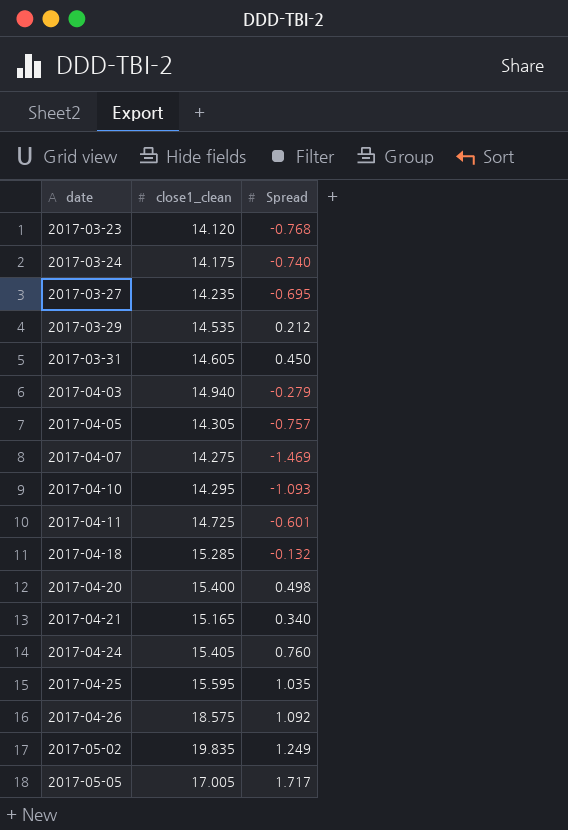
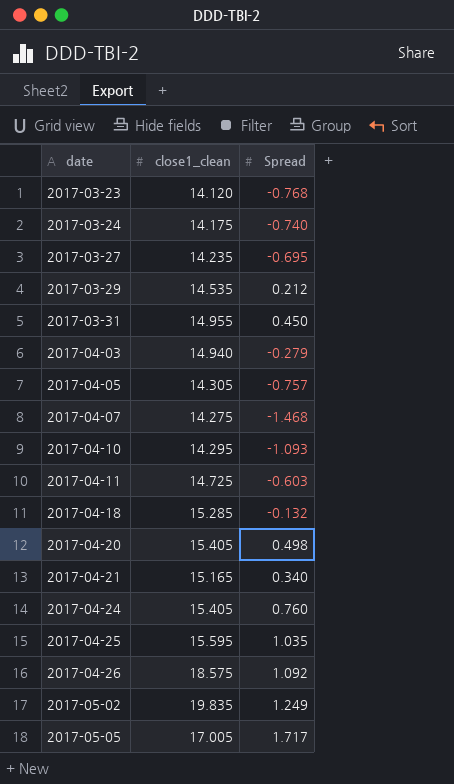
2017-03-31 | close1_clean: 14.605 -> 14.955
2017-04-07 | Spread: -1.469 -> -1.468
2017-04-11 | Spread: -0.601 -> -0.603
2017-04-20 | close1_clean: 15.400 -> 15.405

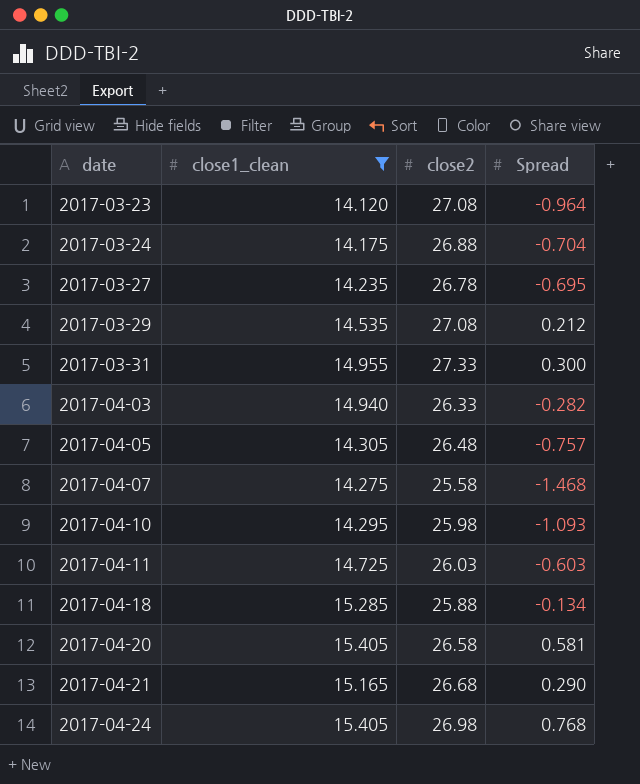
filter: none -> close1_clean <= 15.405
column close2 | position: none -> 3
2017-03-23 | Spread: -0.768 -> -0.964
2017-03-24 | Spread: -0.740 -> -0.704
2017-03-31 | Spread: 0.450 -> 0.300
2017-04-03 | Spread: -0.279 -> -0.282
2017-04-18 | Spread: -0.132 -> -0.134
2017-04-20 | Spread: 0.498 -> 0.581
2017-04-21 | Spread: 0.340 -> 0.290
2017-04-24 | Spread: 0.760 -> 0.768

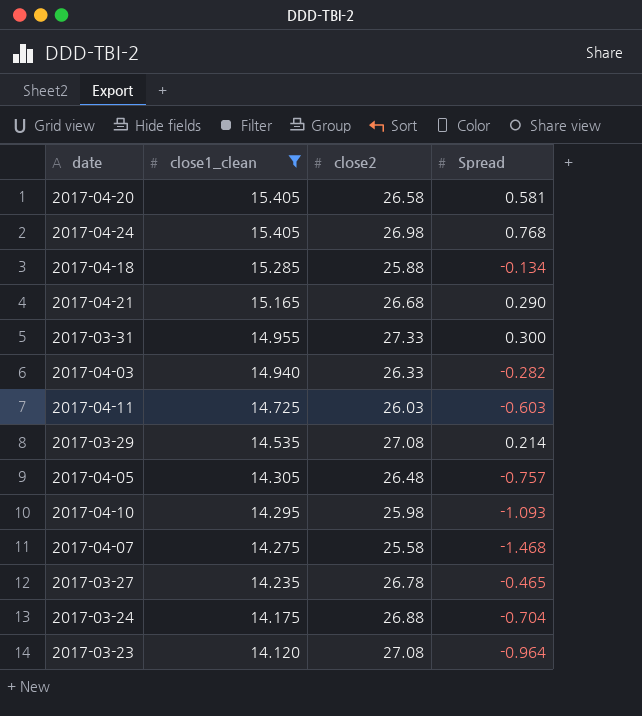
row order: date ascending -> close1_clean descending
2017-03-29 | Spread: 0.212 -> 0.214
2017-03-27 | Spread: -0.695 -> -0.465

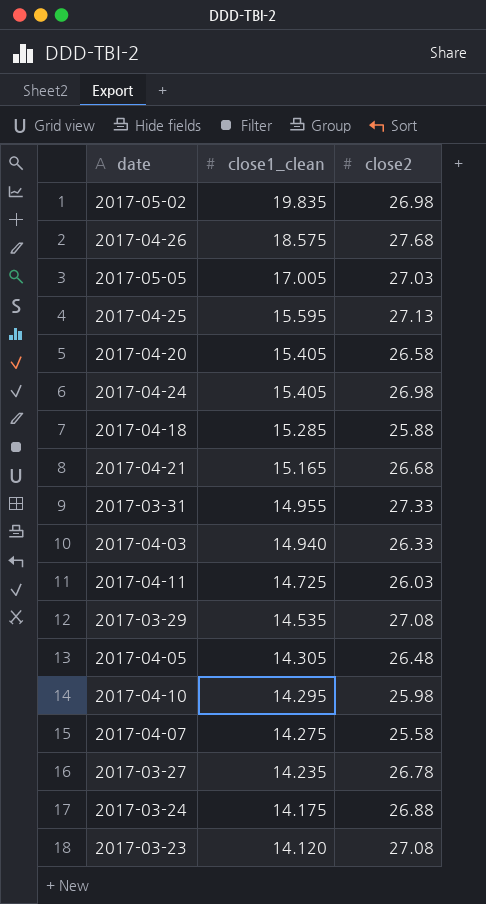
filter: close1_clean <= 15.405 -> none
column Spread | position: 4 -> none

